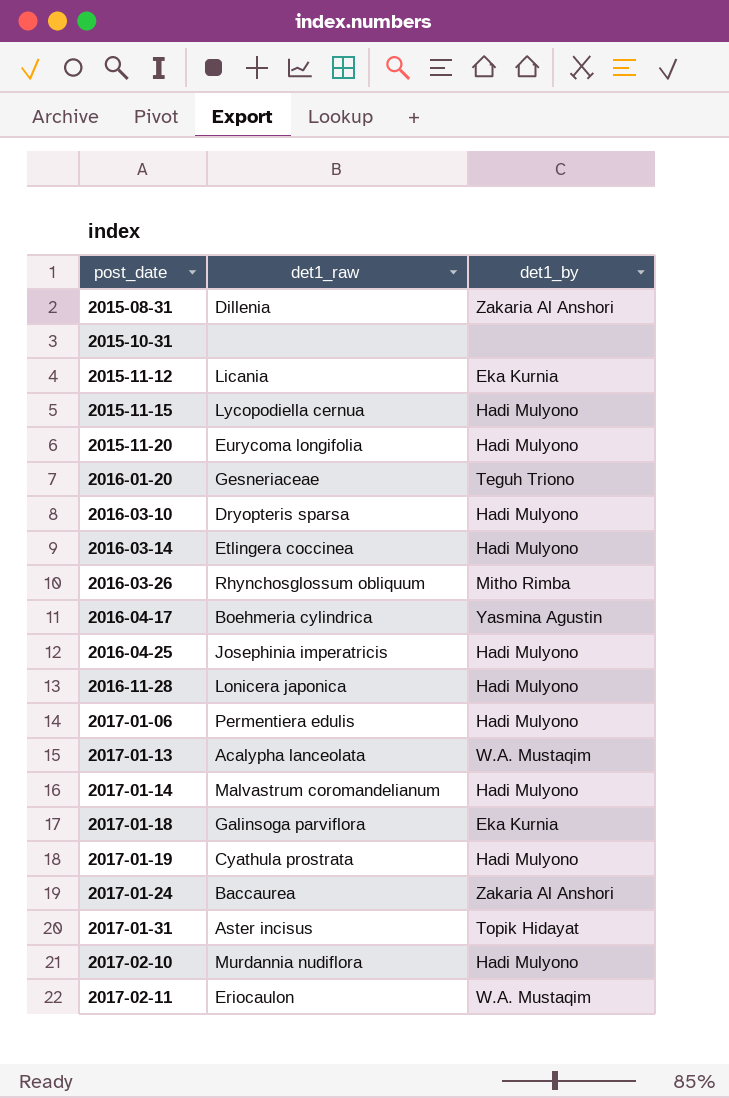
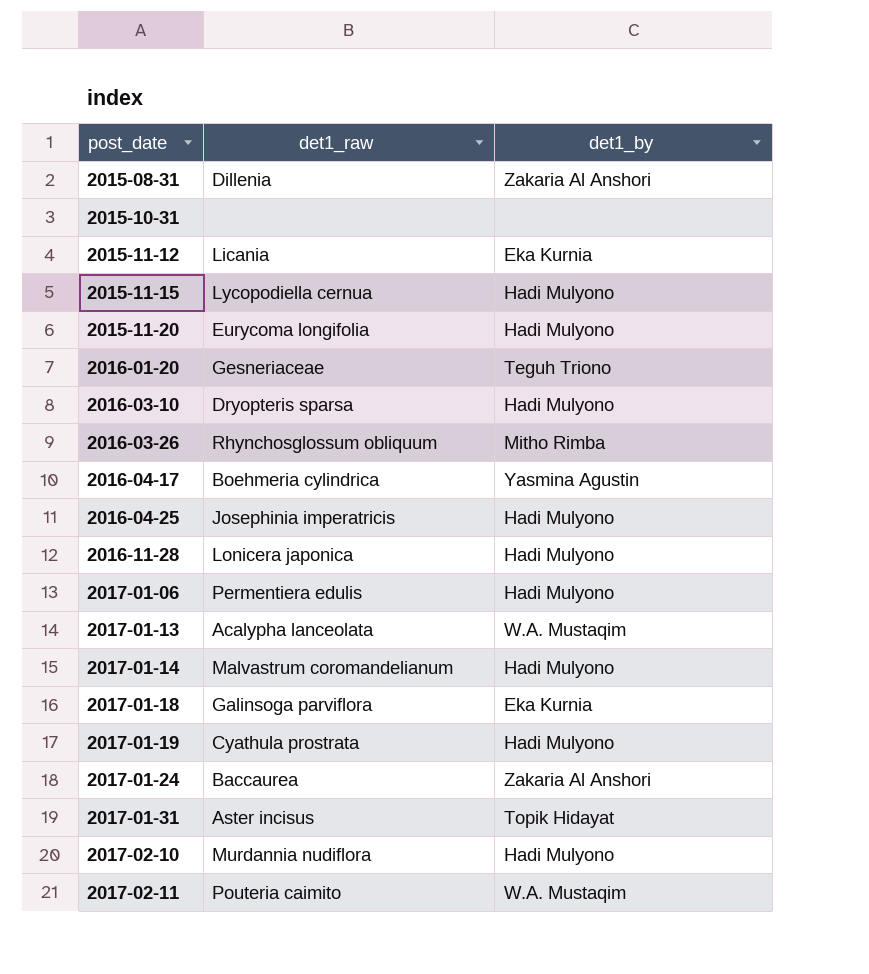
row 2016-03-14: Etlingera coccinea | Hadi Mulyono -> none
2017-02-11 | det1_raw: Eriocaulon -> Pouteria caimito

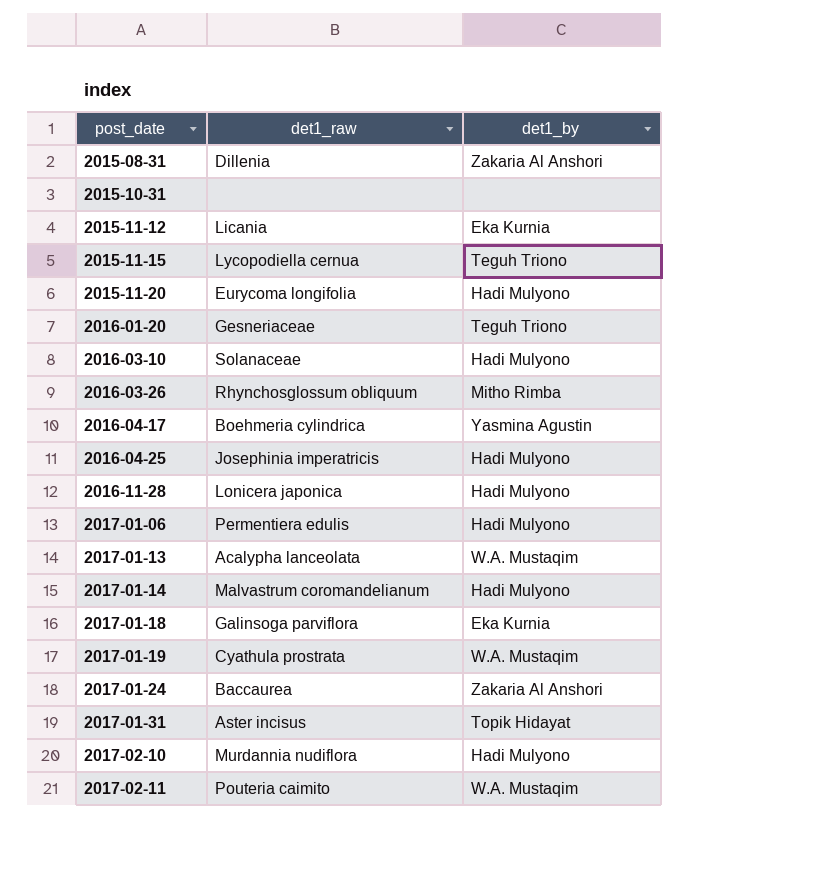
2015-11-15 | det1_by: Hadi Mulyono -> Teguh Triono
2016-03-10 | det1_raw: Dryopteris sparsa -> Solanaceae
2017-01-19 | det1_by: Hadi Mulyono -> W.A. Mustaqim

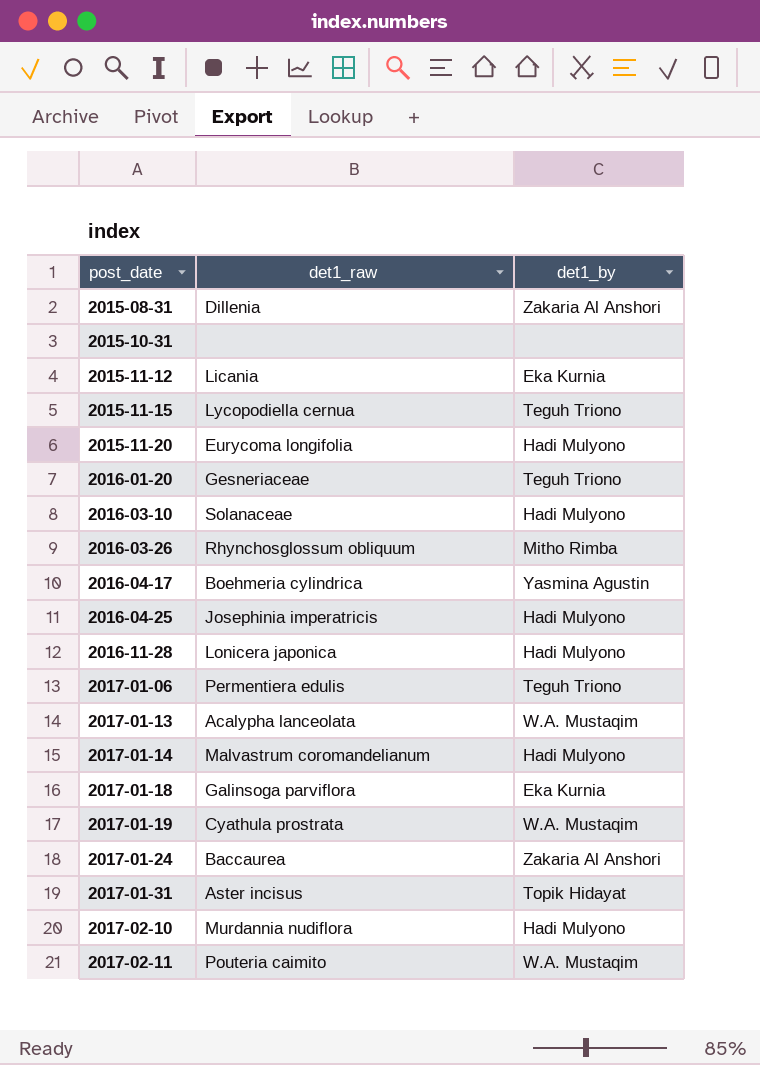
2017-01-06 | det1_by: Hadi Mulyono -> Teguh Triono

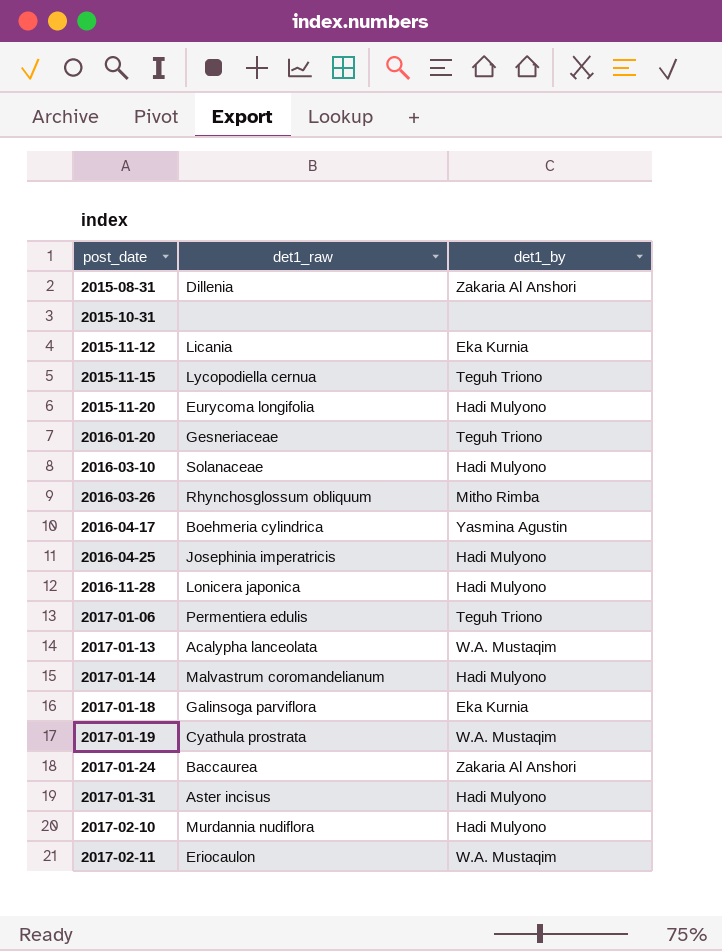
2017-01-31 | det1_by: Topik Hidayat -> Hadi Mulyono
2017-02-11 | det1_raw: Pouteria caimito -> Eriocaulon

